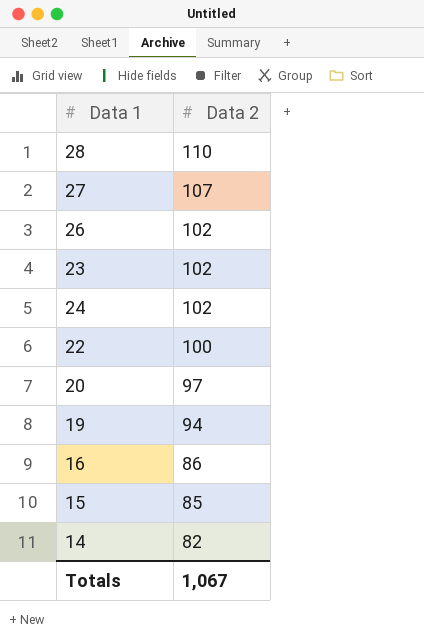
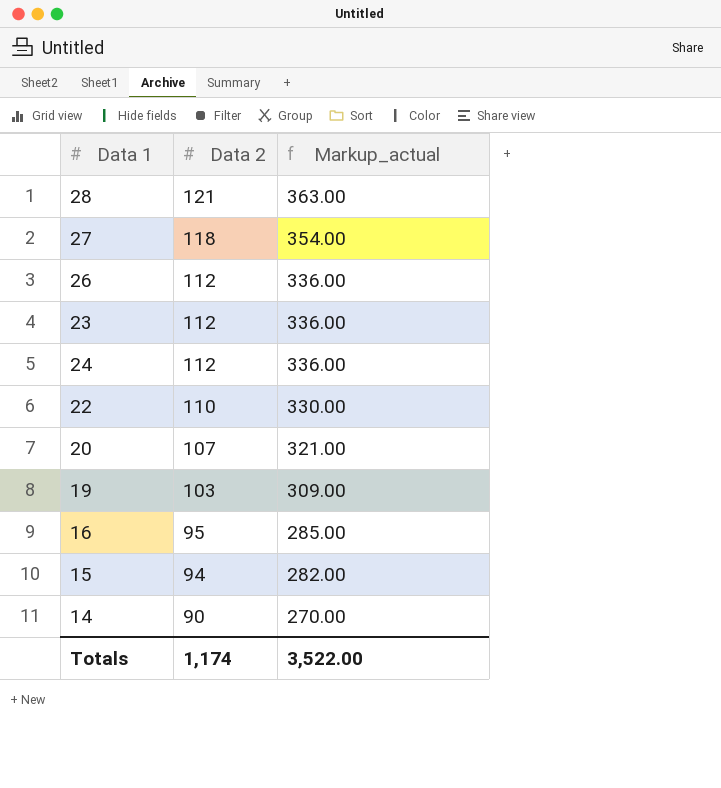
column Markup_actual | formula: none -> [Data 2] * 3
28 | Data 2: 110 -> 121
27 | Data 2: 107 -> 118
26 | Data 2: 102 -> 112
23 | Data 2: 102 -> 112
24 | Data 2: 102 -> 112
22 | Data 2: 100 -> 110
20 | Data 2: 97 -> 107
19 | Data 2: 94 -> 103
16 | Data 2: 86 -> 95
15 | Data 2: 85 -> 94
14 | Data 2: 82 -> 90
Totals | Data 2: 1,067 -> 1,174

